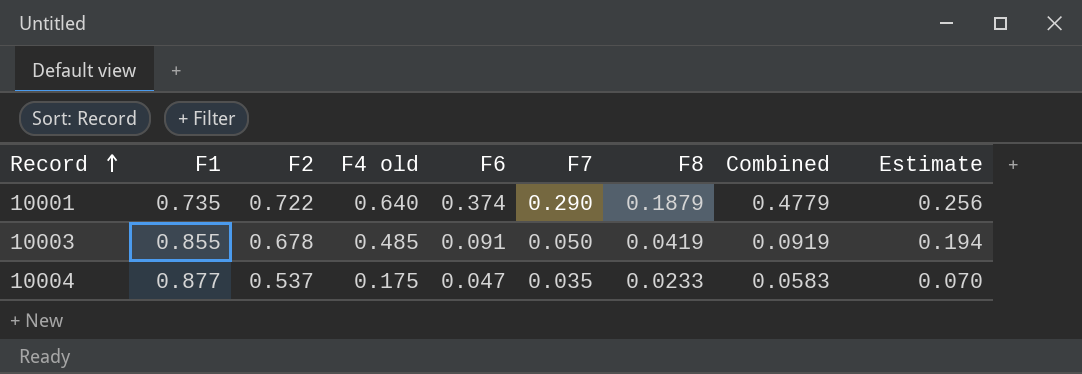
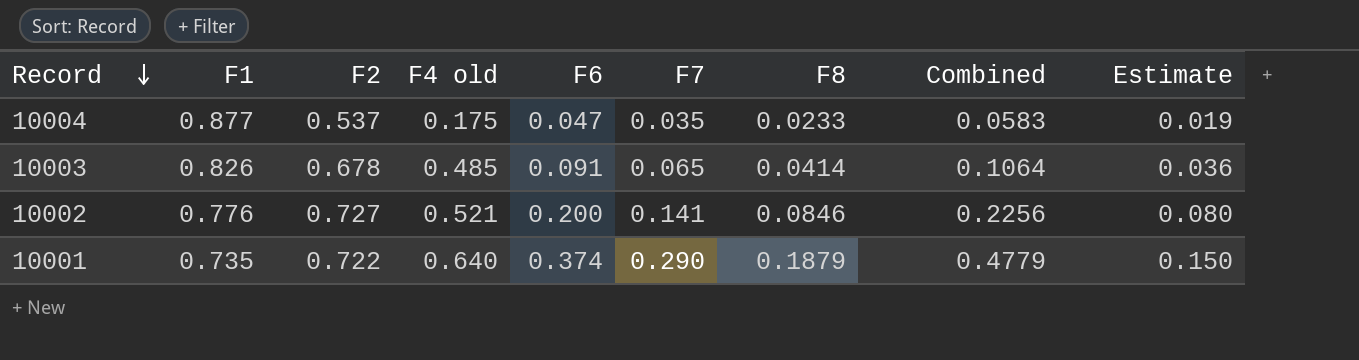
row order: Record ascending -> Record descending
column Estimate | formula: [F4 old] * 0.4 -> [F6] * 0.4
10003 | F1: 0.855 -> 0.826
10003 | F7: 0.050 -> 0.065
10003 | F8: 0.0419 -> 0.0414
10003 | Combined: 0.0919 -> 0.1064
row 10002: none -> 0.776 | 0.727 | 0.521 | 0.200 | 0.141 | 0.0846 | 0.2256 | 0.080

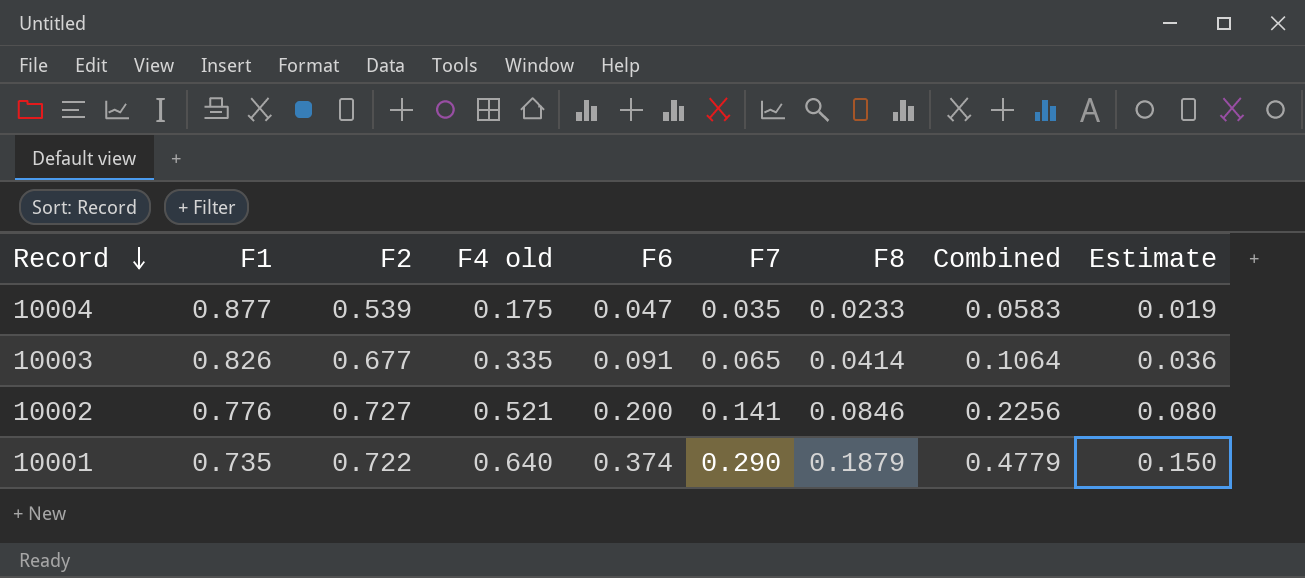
10004 | F2: 0.537 -> 0.539
10003 | F2: 0.678 -> 0.677
10003 | F4 old: 0.485 -> 0.335

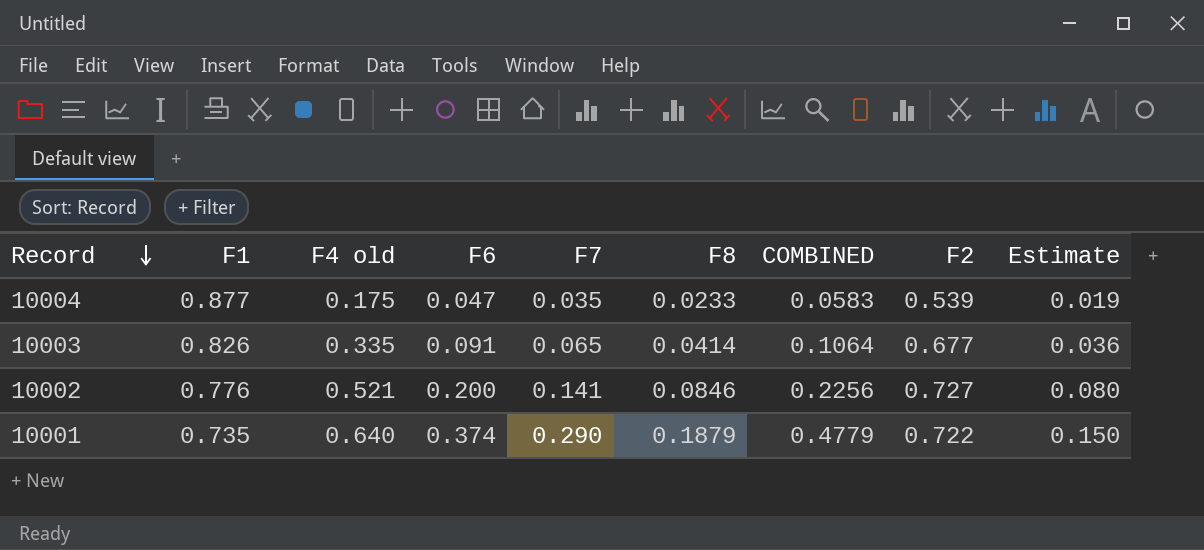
column name: Combined -> COMBINED
column F2 | position: 3 -> 8

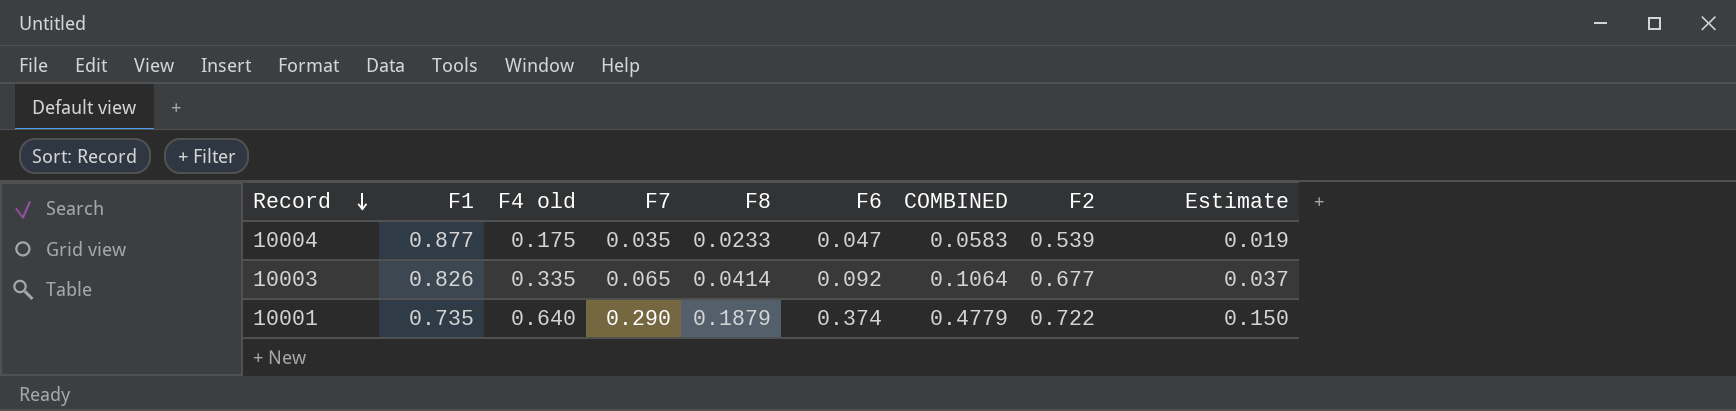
column F6 | position: 4 -> 6
row 10002: 0.776 | 0.521 | 0.200 | 0.141 | 0.0846 | 0.2256 | 0.727 | 0.080 -> none
10003 | F6: 0.091 -> 0.092
10003 | Estimate: 0.036 -> 0.037

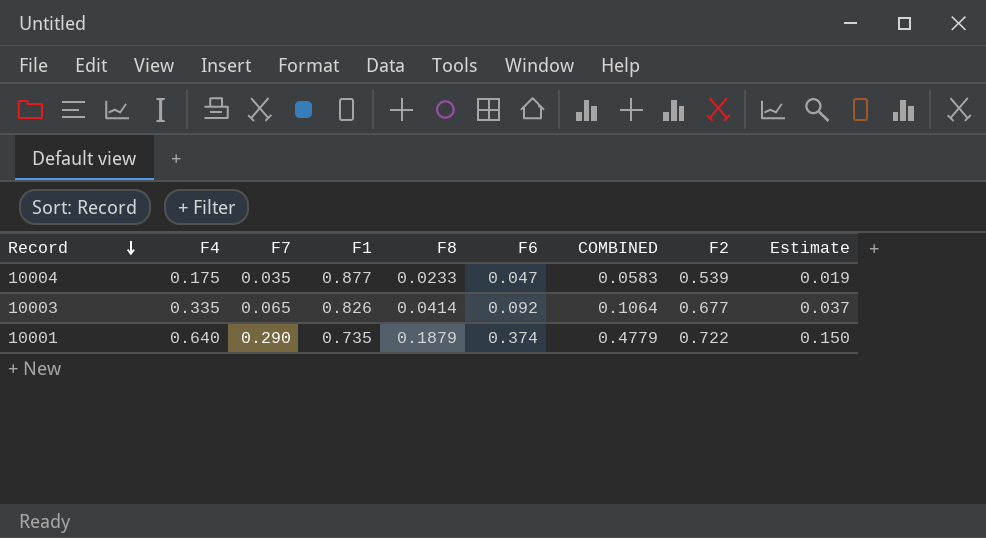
column name: F4 old -> F4
column F1 | position: 2 -> 4

